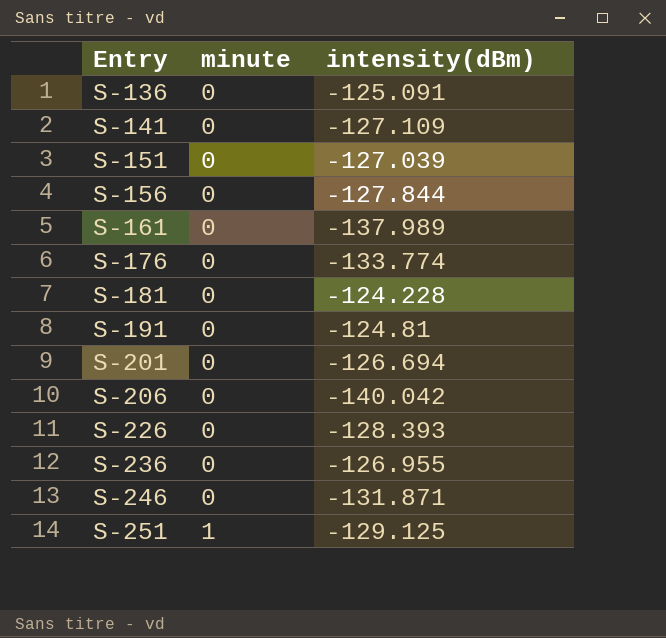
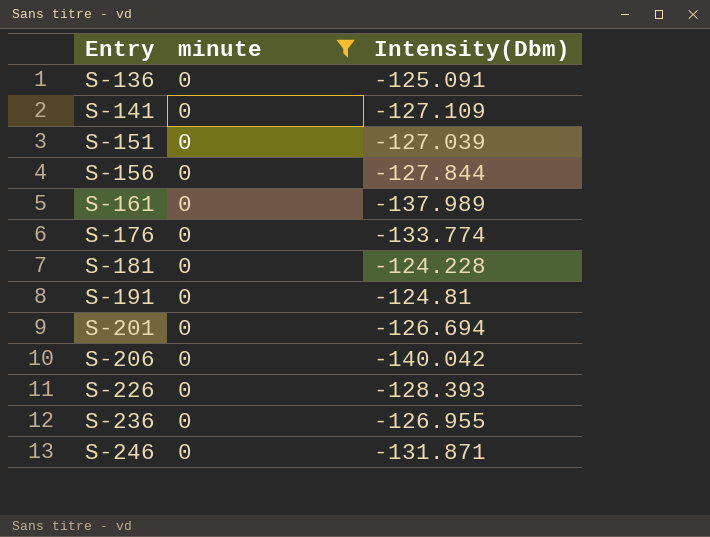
filter: none -> minute = 0
column name: intensity(dBm) -> Intensity(Dbm)

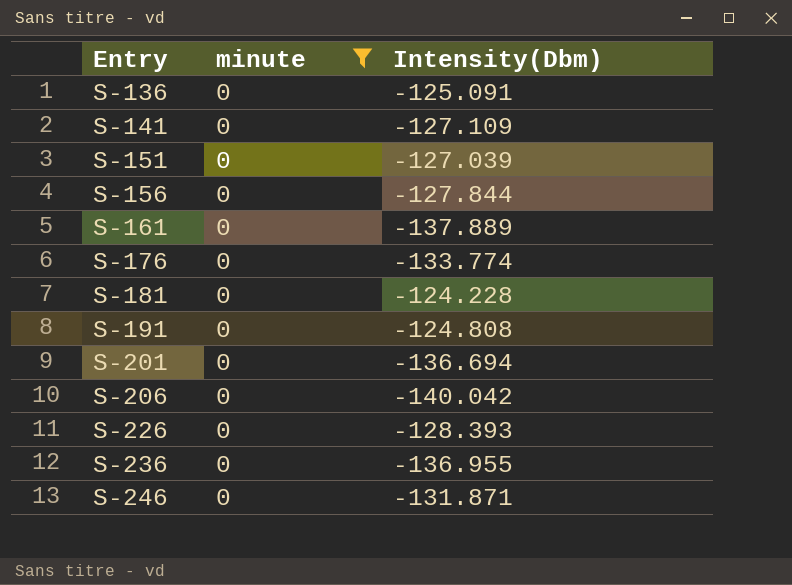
S-161 | Intensity(Dbm): -137.989 -> -137.889
S-191 | Intensity(Dbm): -124.81 -> -124.808
S-201 | Intensity(Dbm): -126.694 -> -136.694
S-236 | Intensity(Dbm): -126.955 -> -136.955

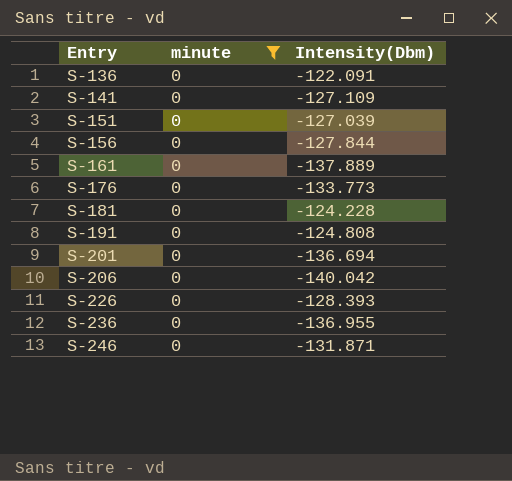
S-136 | Intensity(Dbm): -125.091 -> -122.091
S-176 | Intensity(Dbm): -133.774 -> -133.773

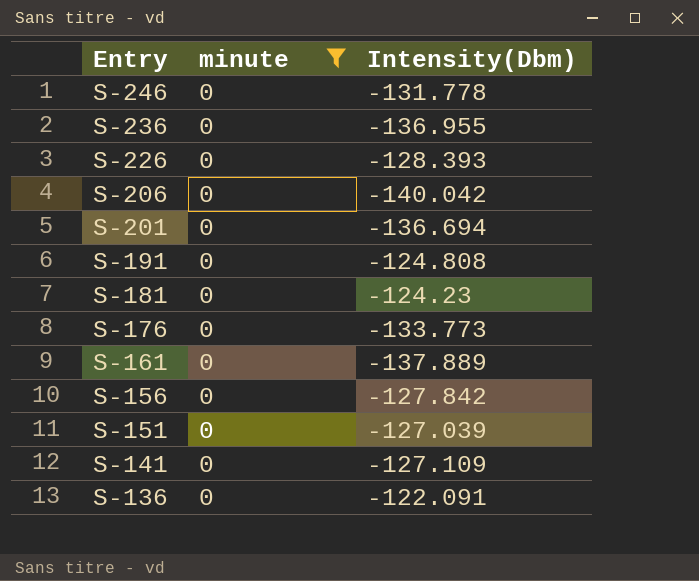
row order: Entry ascending -> Entry descending
S-246 | Intensity(Dbm): -131.871 -> -131.778
S-181 | Intensity(Dbm): -124.228 -> -124.23
S-156 | Intensity(Dbm): -127.844 -> -127.842

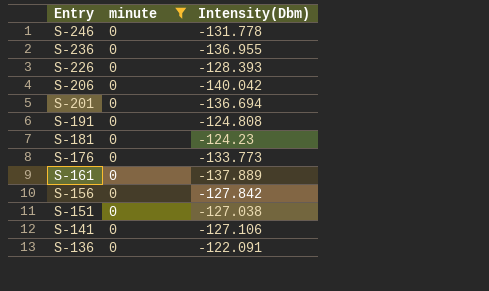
S-151 | Intensity(Dbm): -127.039 -> -127.038
S-141 | Intensity(Dbm): -127.109 -> -127.106

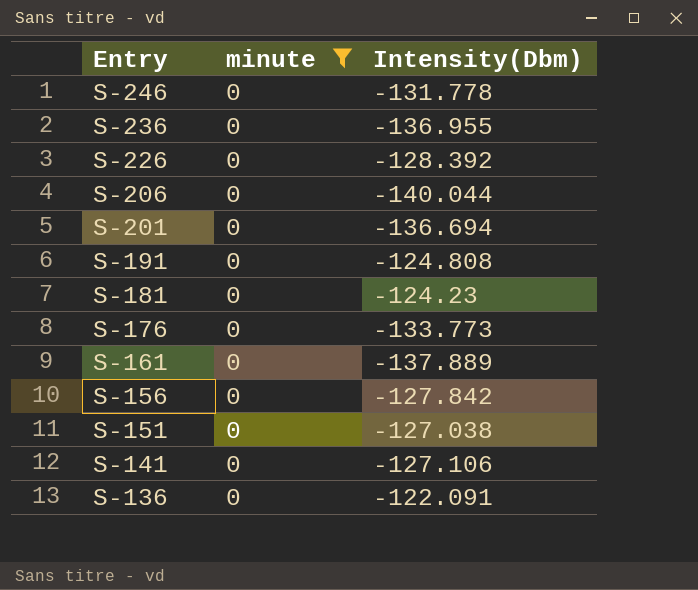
S-226 | Intensity(Dbm): -128.393 -> -128.392
S-206 | Intensity(Dbm): -140.042 -> -140.044

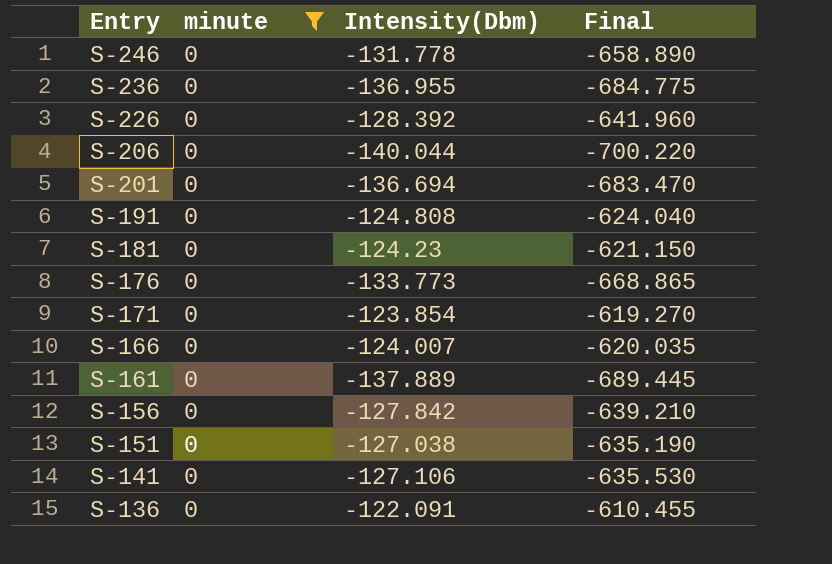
column Final | formula: none -> [Intensity(Dbm)] * 5
row S-171: none -> 0 | -123.854 | -619.270
row S-166: none -> 0 | -124.007 | -620.035

